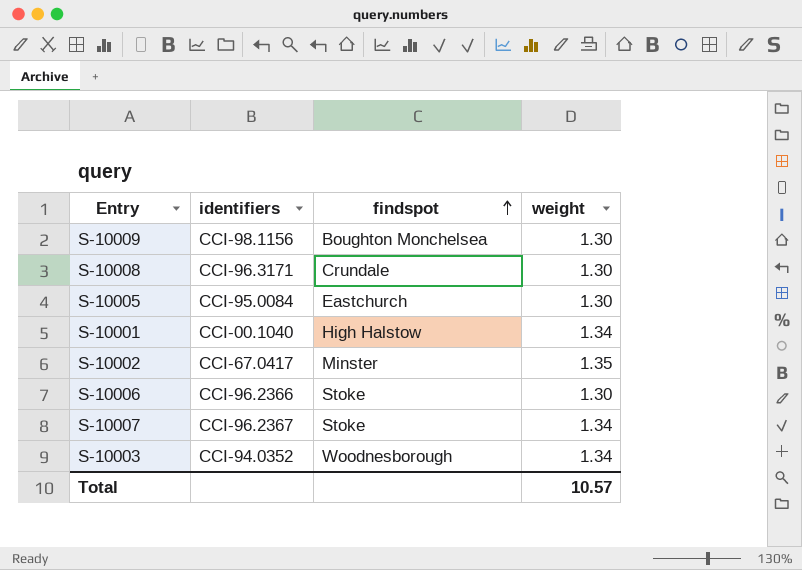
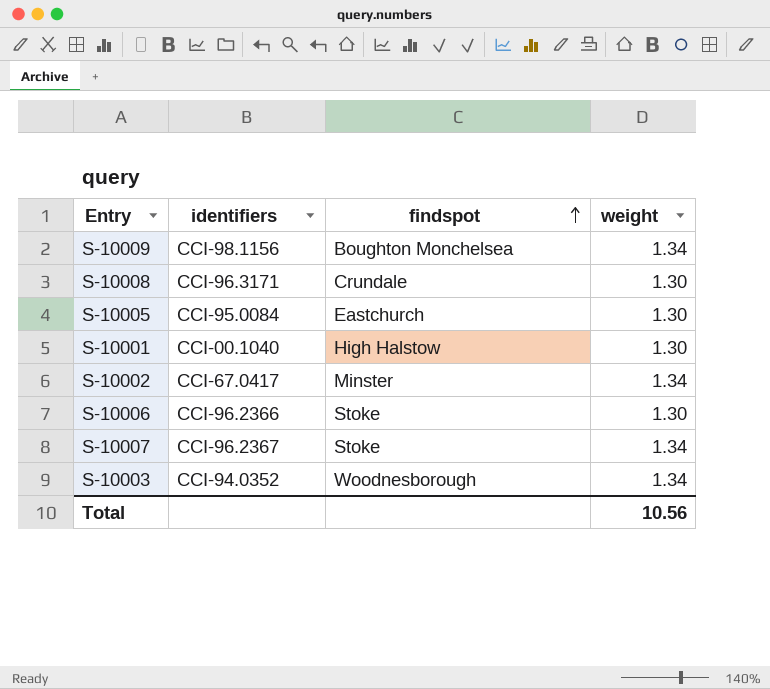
S-10009 | weight: 1.30 -> 1.34
S-10001 | weight: 1.34 -> 1.30
S-10002 | weight: 1.35 -> 1.34
Total | weight: 10.57 -> 10.56

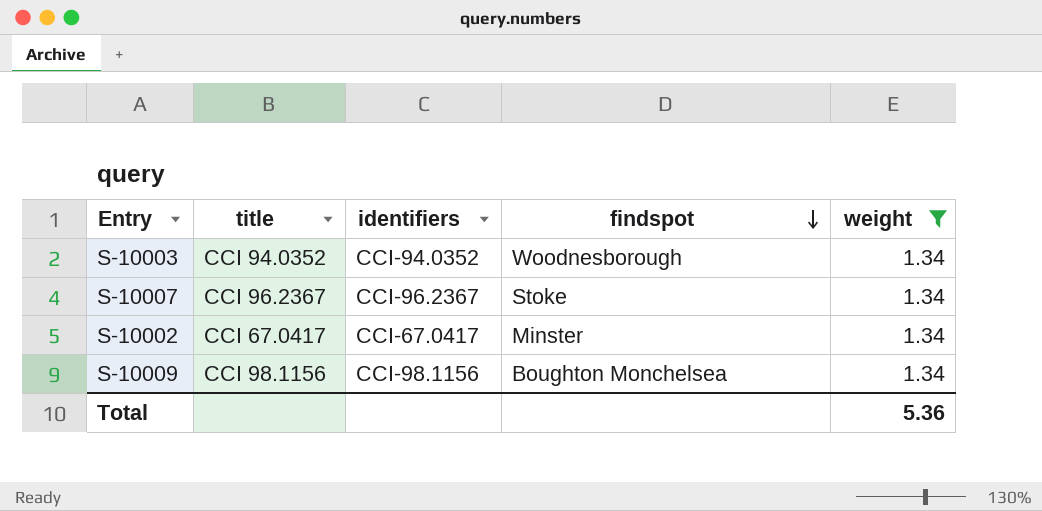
filter: none -> weight = 1.34
row order: findspot ascending -> findspot descending
column title | position: none -> 2
Total | weight: 10.56 -> 5.36

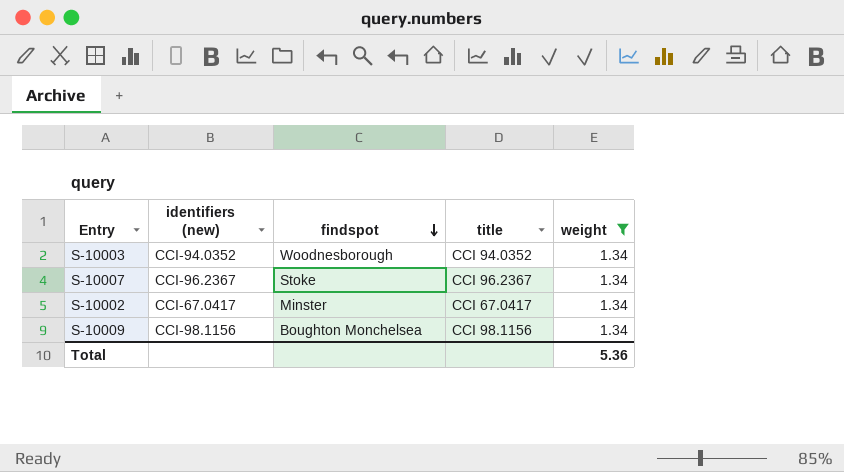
column name: identifiers -> identifiers (new)
column title | position: 2 -> 4

